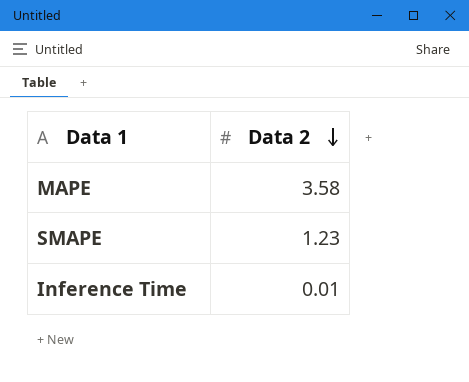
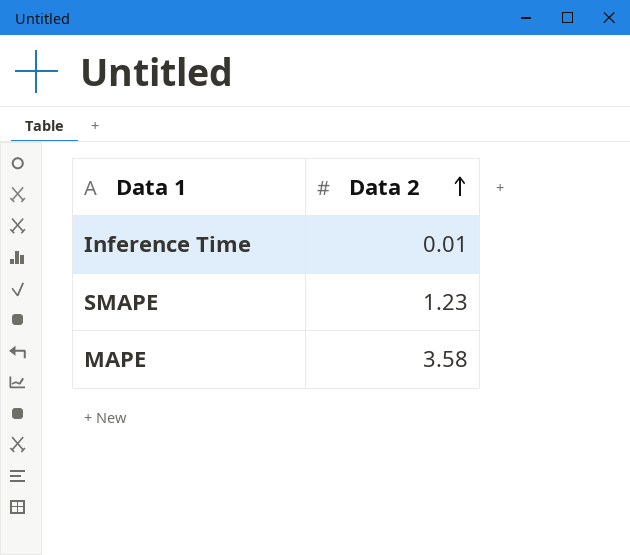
row order: Data 2 descending -> Data 2 ascending

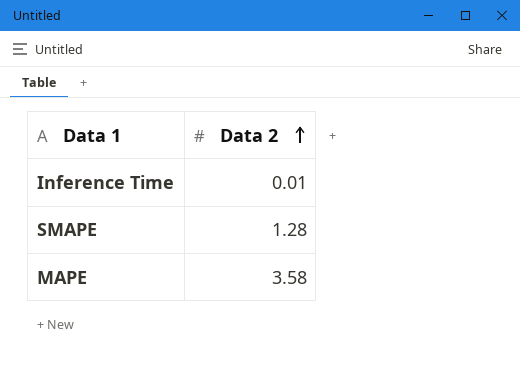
SMAPE | Data 2: 1.23 -> 1.28

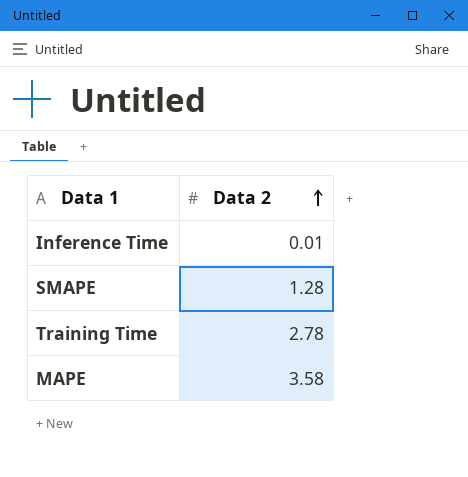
row Training Time: none -> 2.78

